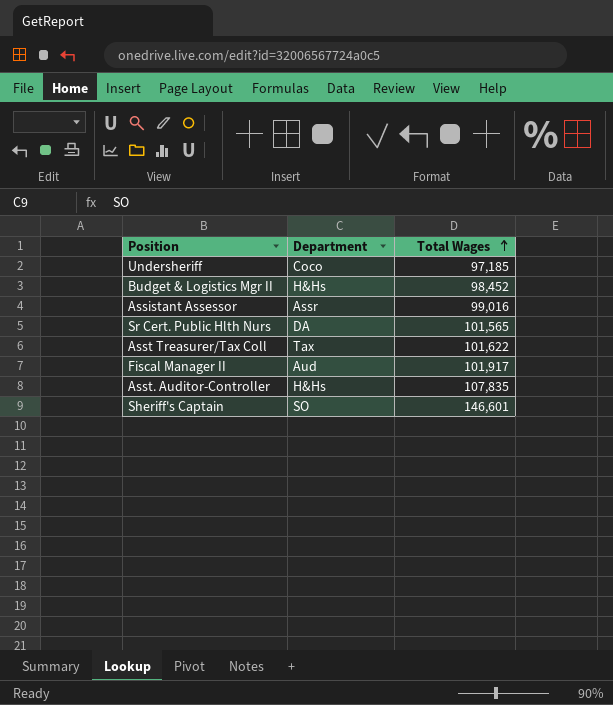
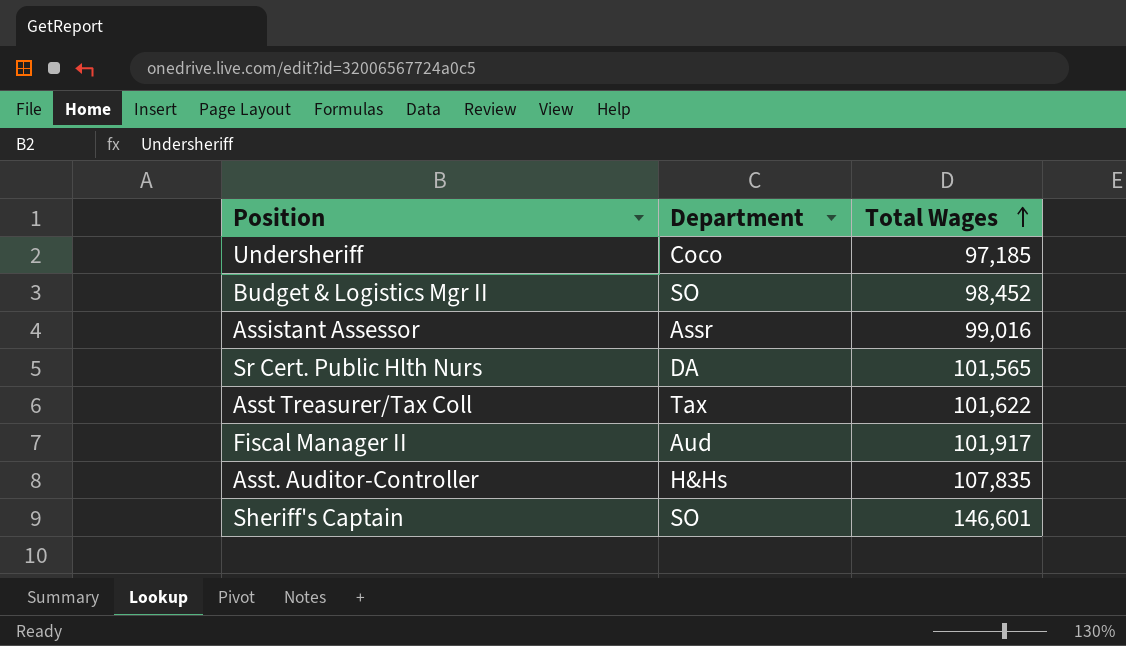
Budget & Logistics Mgr II | Department: H&Hs -> SO

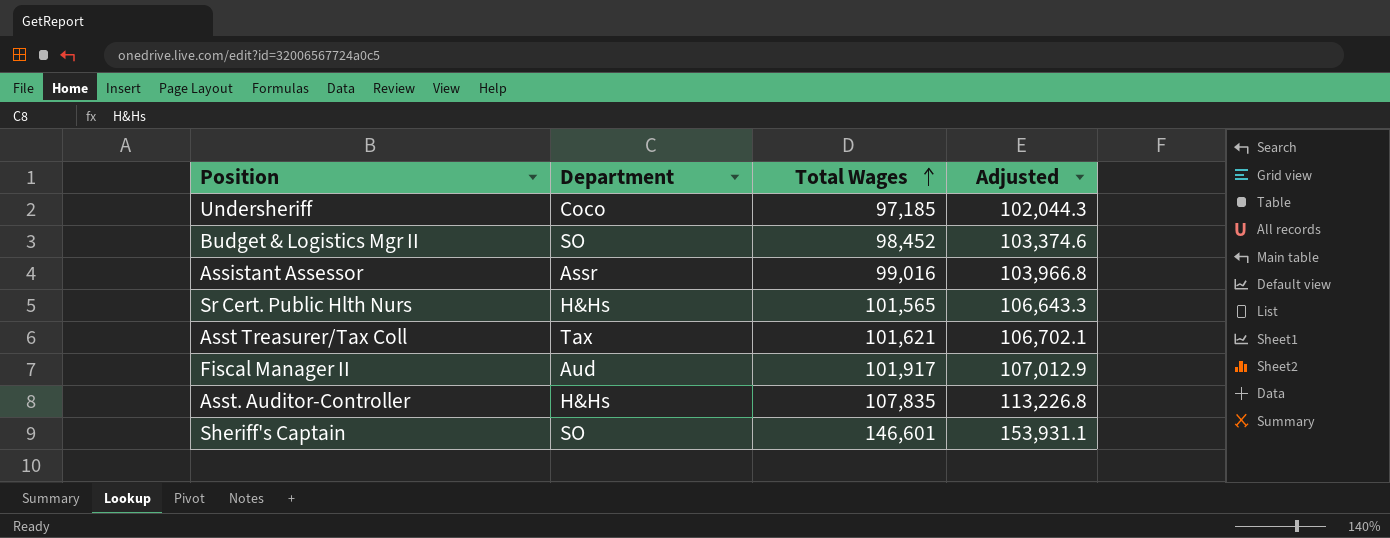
column Adjusted | formula: none -> [Total Wages] * 1.05
Sr Cert. Public Hlth Nurs | Department: DA -> H&Hs
Asst Treasurer/Tax Coll | Total Wages: 101,622 -> 101,621

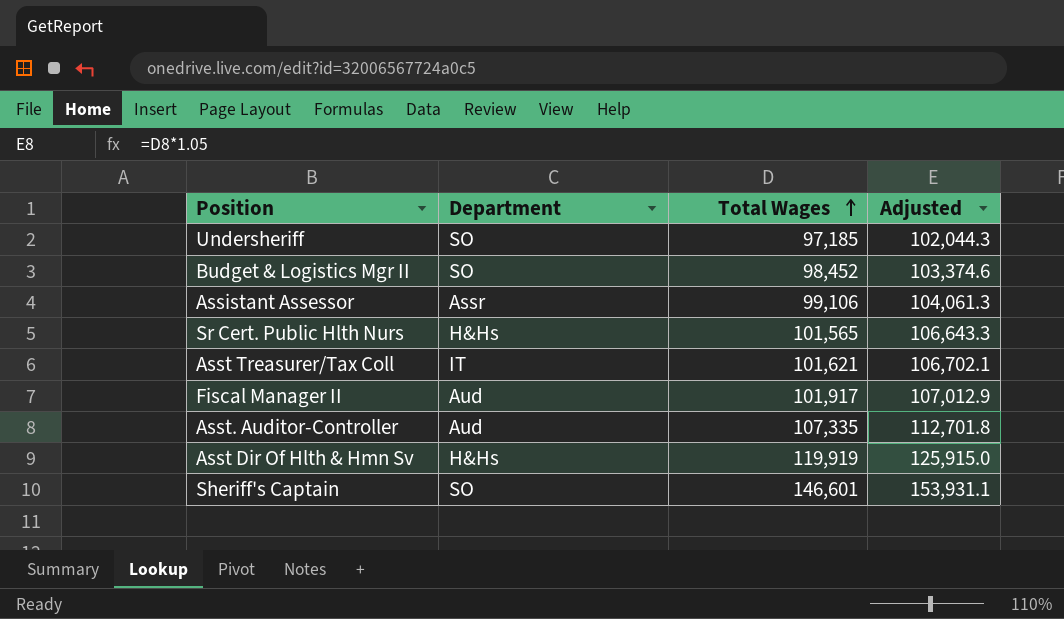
Undersheriff | Department: Coco -> SO
Assistant Assessor | Total Wages: 99,016 -> 99,106
Assistant Assessor | Adjusted: 103,966.8 -> 104,061.3
Asst Treasurer/Tax Coll | Department: Tax -> IT
Asst. Auditor-Controller | Department: H&Hs -> Aud
Asst. Auditor-Controller | Total Wages: 107,835 -> 107,335
Asst. Auditor-Controller | Adjusted: 113,226.8 -> 112,701.8
row Asst Dir Of Hlth & Hmn Sv: none -> H&Hs | 119,919 | 125,915.0

